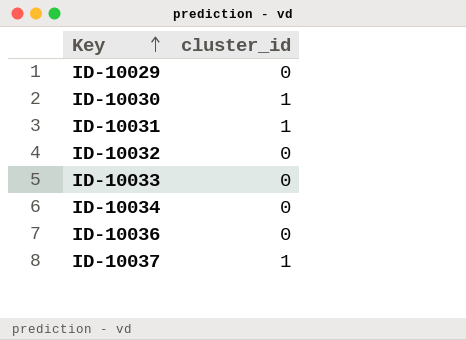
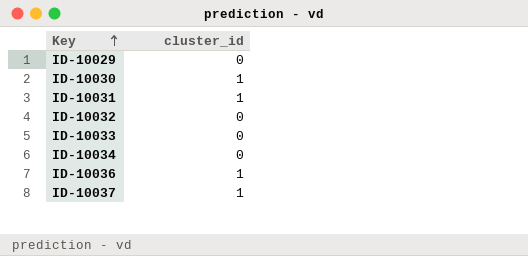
ID-10036 | cluster_id: 0 -> 1

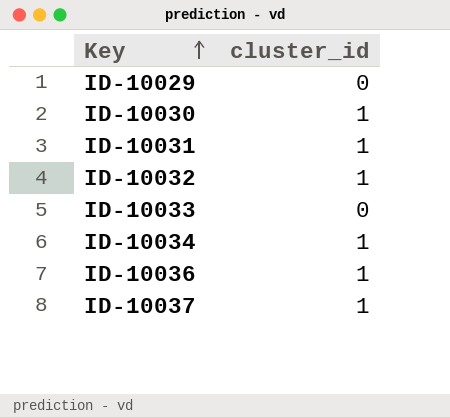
ID-10032 | cluster_id: 0 -> 1
ID-10034 | cluster_id: 0 -> 1

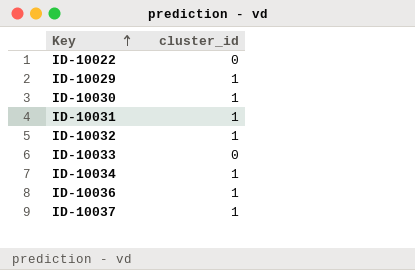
row ID-10022: none -> 0
ID-10029 | cluster_id: 0 -> 1

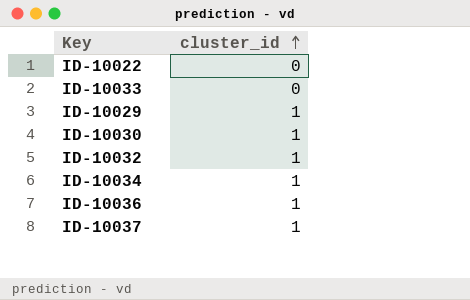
row order: Key ascending -> cluster_id ascending
row ID-10031: 1 -> none

